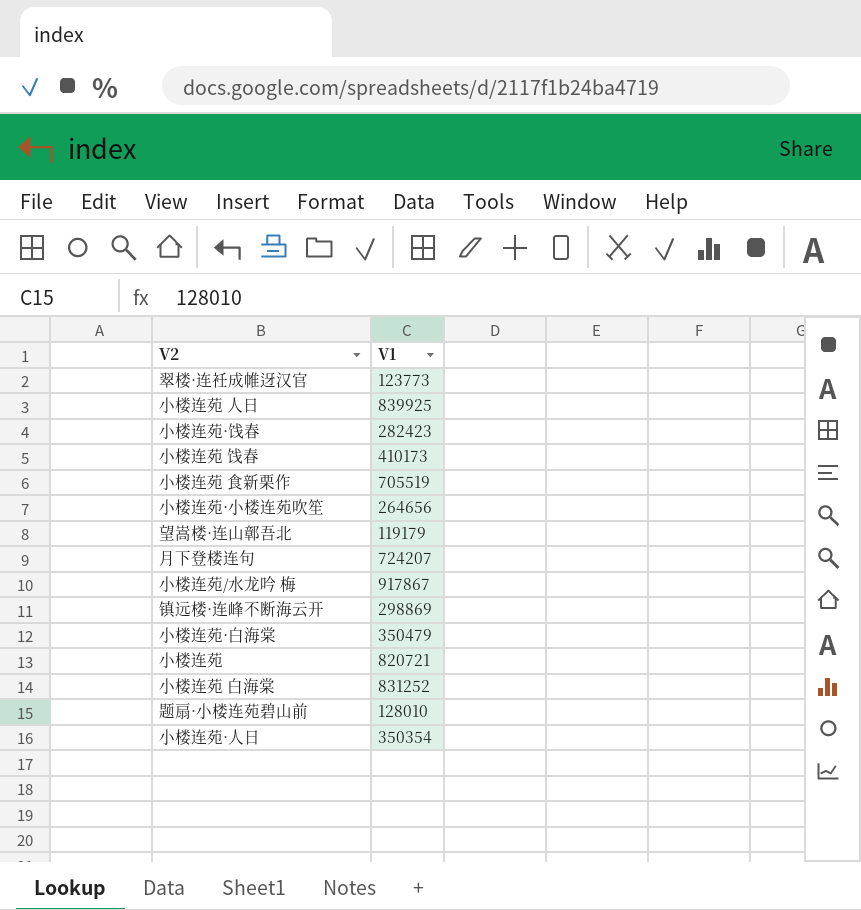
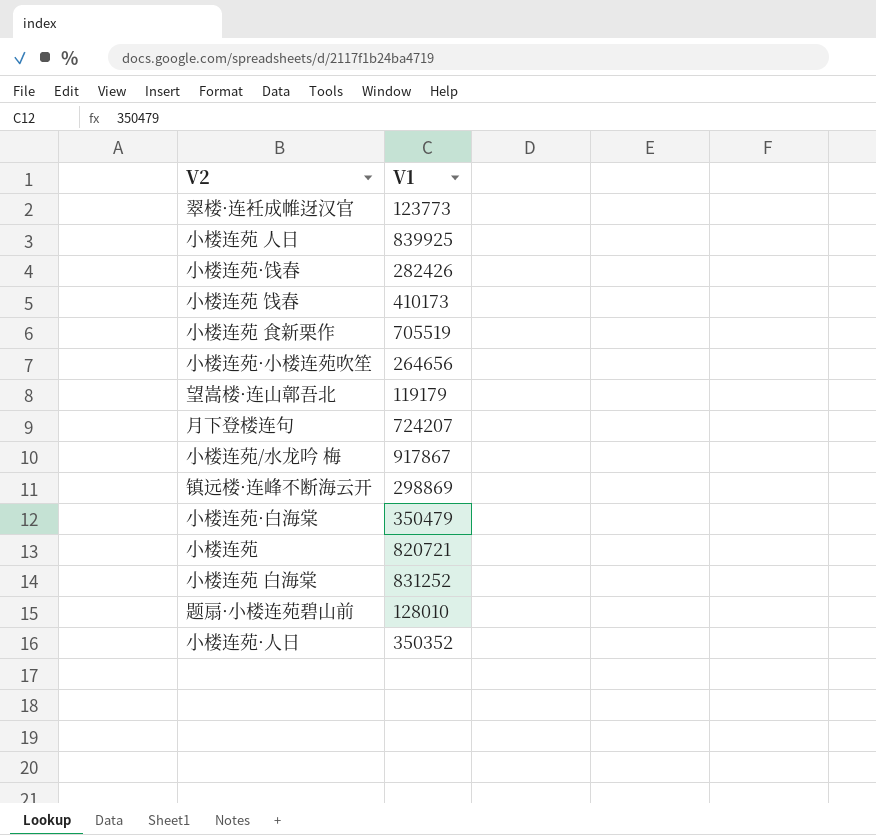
小楼连苑·饯春 | V1: 282423 -> 282426
小楼连苑·人日 | V1: 350354 -> 350352

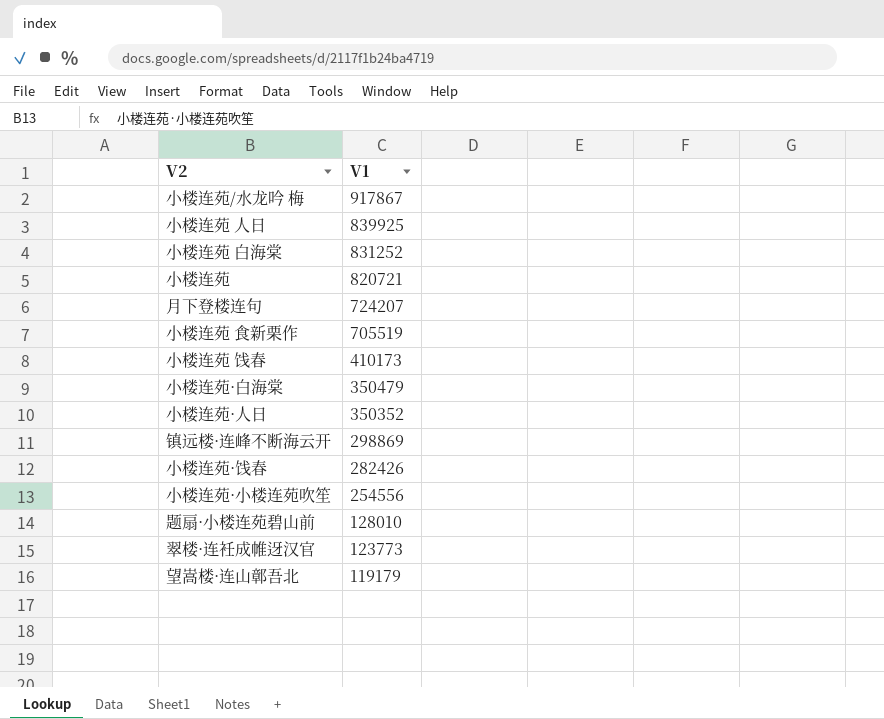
row order: none -> V1 descending
小楼连苑·小楼连苑吹笙 | V1: 264656 -> 254556

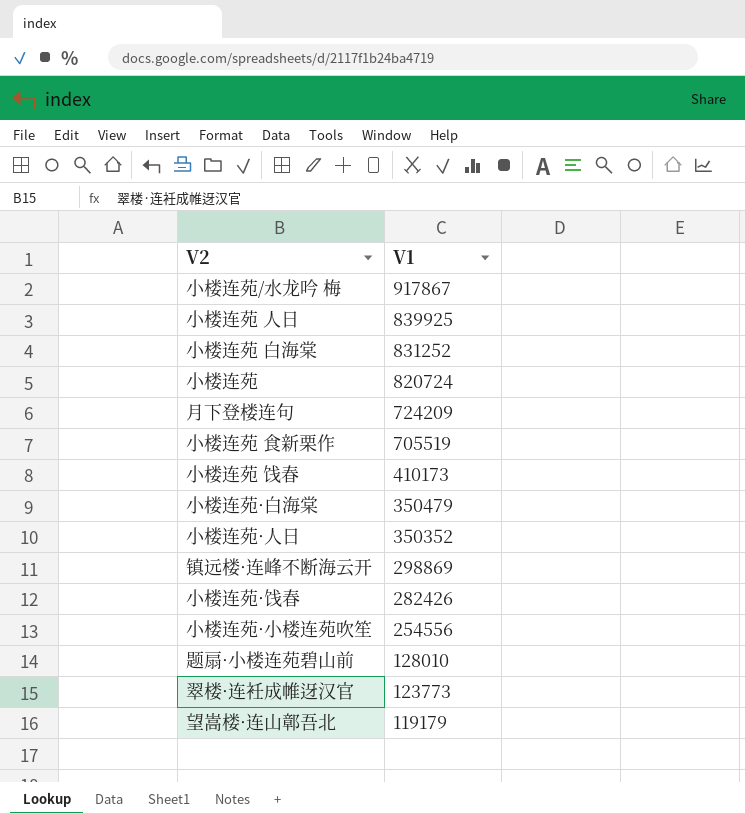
小楼连苑 | V1: 820721 -> 820724
月下登楼连句 | V1: 724207 -> 724209

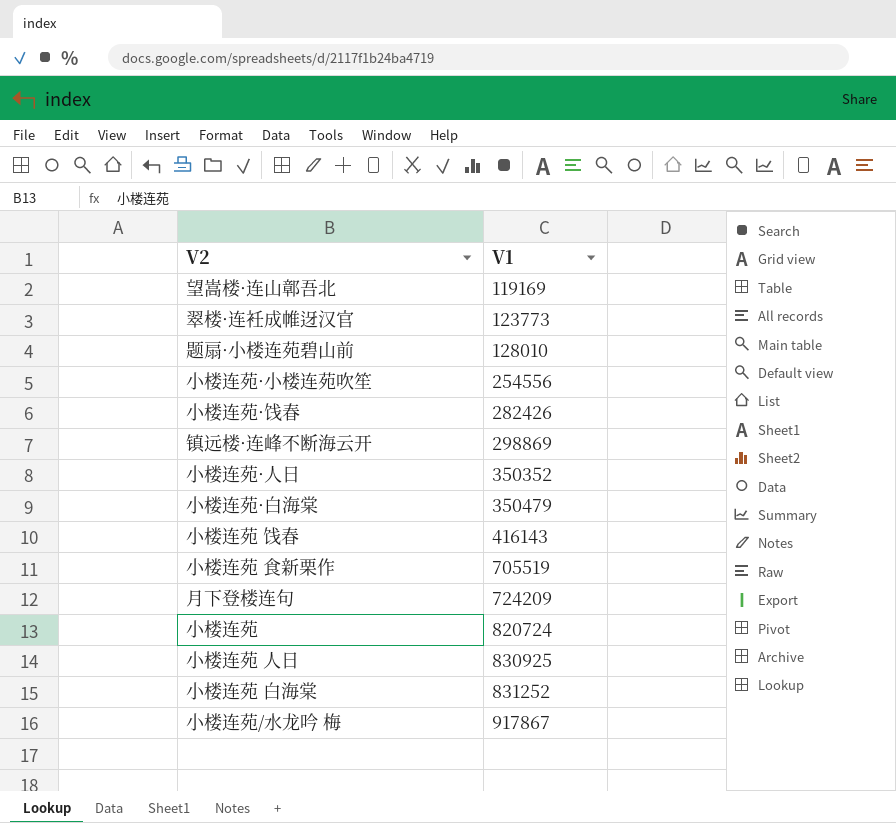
row order: V1 descending -> V1 ascending
望嵩楼·连山鄣吾北 | V1: 119179 -> 119169
小楼连苑 饯春 | V1: 410173 -> 416143
小楼连苑 人日 | V1: 839925 -> 830925

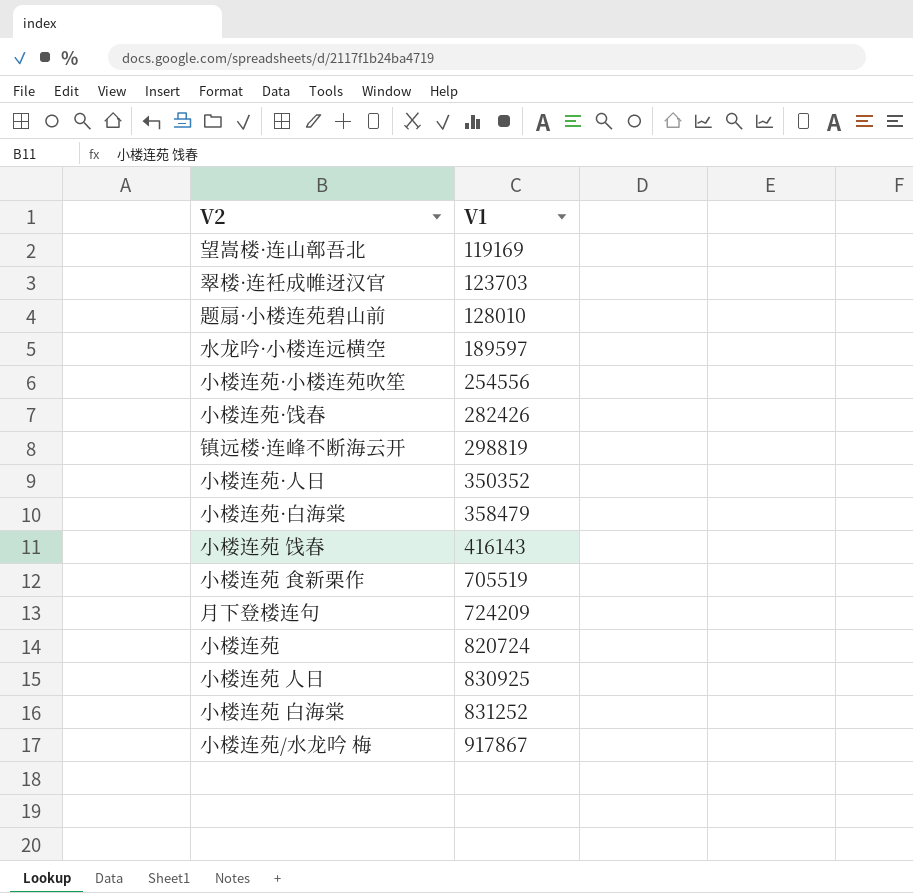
翠楼·连衽成帷迓汉官 | V1: 123773 -> 123703
row 水龙吟·小楼连远横空: none -> 189597
镇远楼·连峰不断海云开 | V1: 298869 -> 298819
小楼连苑·白海棠 | V1: 350479 -> 358479

